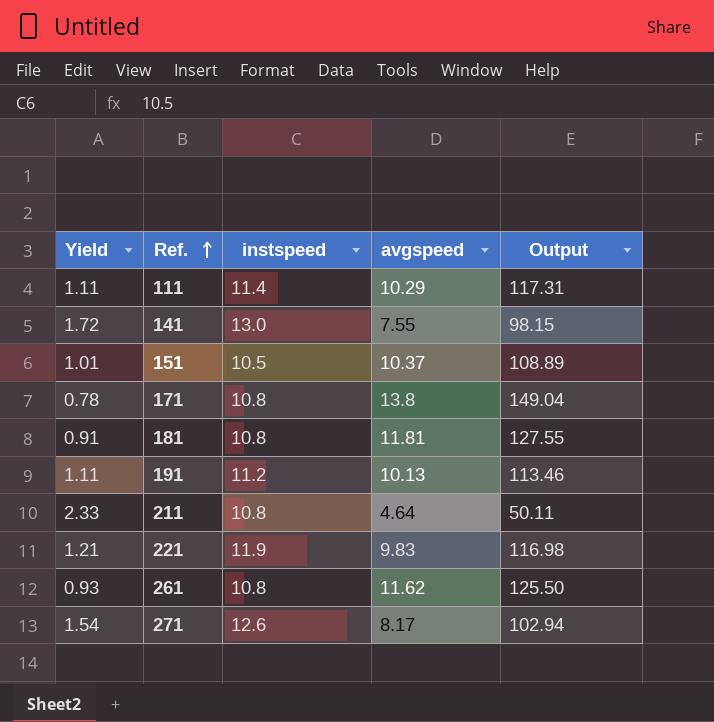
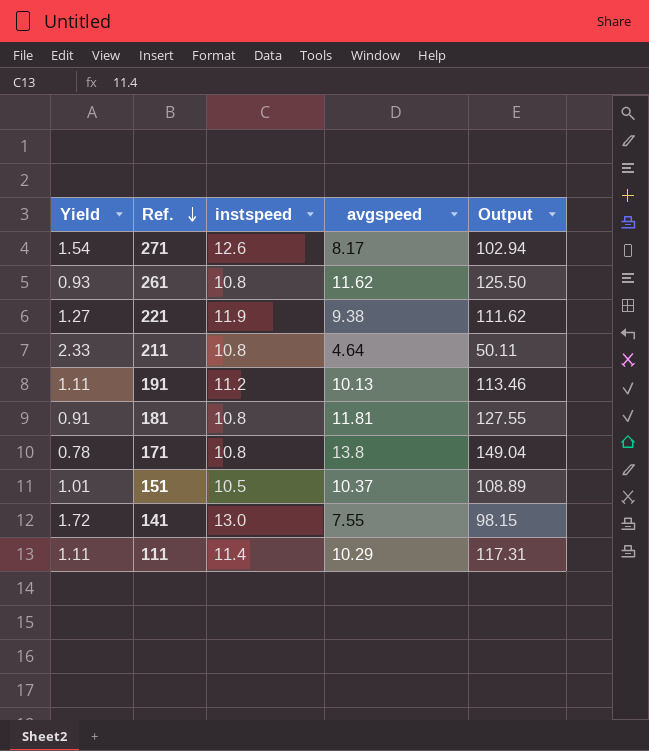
row order: Ref. ascending -> Ref. descending
221 | Yield: 1.21 -> 1.27
221 | avgspeed: 9.83 -> 9.38
221 | Output: 116.98 -> 111.62

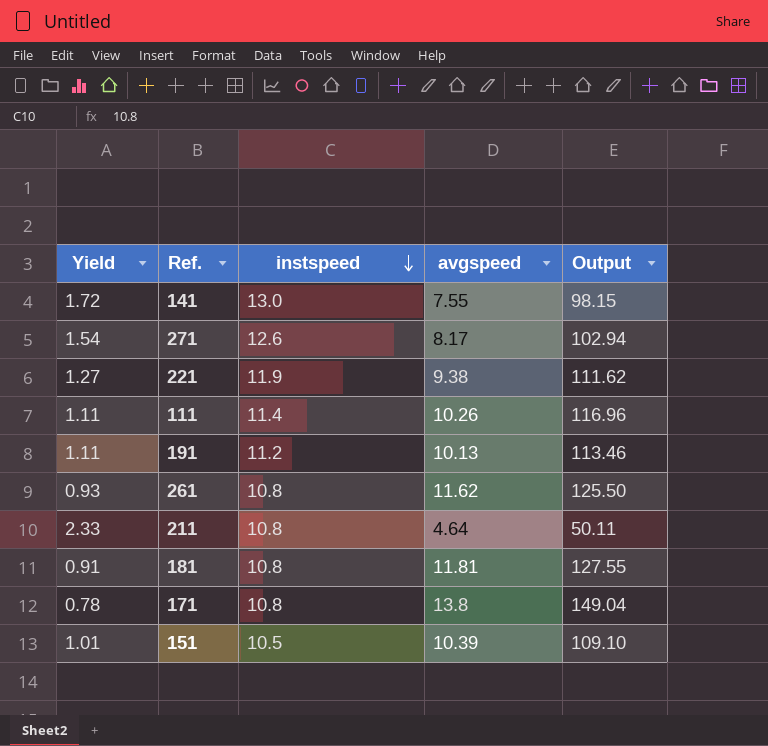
row order: Ref. descending -> instspeed descending
111 | avgspeed: 10.29 -> 10.26
111 | Output: 117.31 -> 116.96
151 | avgspeed: 10.37 -> 10.39
151 | Output: 108.89 -> 109.10

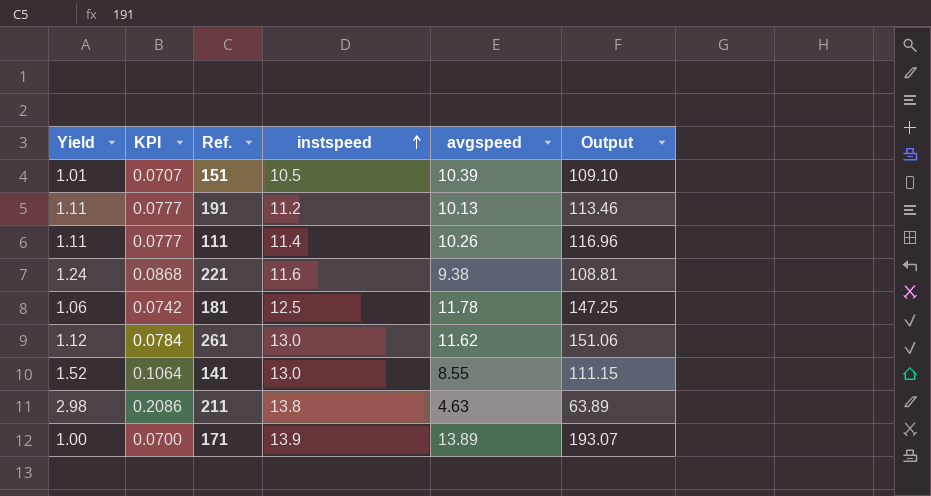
row order: instspeed descending -> instspeed ascending
column KPI | formula: none -> [Yield] * 0.07
row 271: 1.54 | 12.6 | 8.17 | 102.94 -> none
221 | Yield: 1.27 -> 1.24
221 | instspeed: 11.9 -> 11.6
221 | Output: 111.62 -> 108.81
181 | Yield: 0.91 -> 1.06
181 | instspeed: 10.8 -> 12.5
181 | avgspeed: 11.81 -> 11.78
181 | Output: 127.55 -> 147.25
261 | Yield: 0.93 -> 1.12
261 | instspeed: 10.8 -> 13.0
261 | Output: 125.50 -> 151.06
141 | Yield: 1.72 -> 1.52
141 | avgspeed: 7.55 -> 8.55
141 | Output: 98.15 -> 111.15
211 | Yield: 2.33 -> 2.98
211 | instspeed: 10.8 -> 13.8
211 | avgspeed: 4.64 -> 4.63
211 | Output: 50.11 -> 63.89
171 | Yield: 0.78 -> 1.00
171 | instspeed: 10.8 -> 13.9
171 | avgspeed: 13.8 -> 13.89
171 | Output: 149.04 -> 193.07

